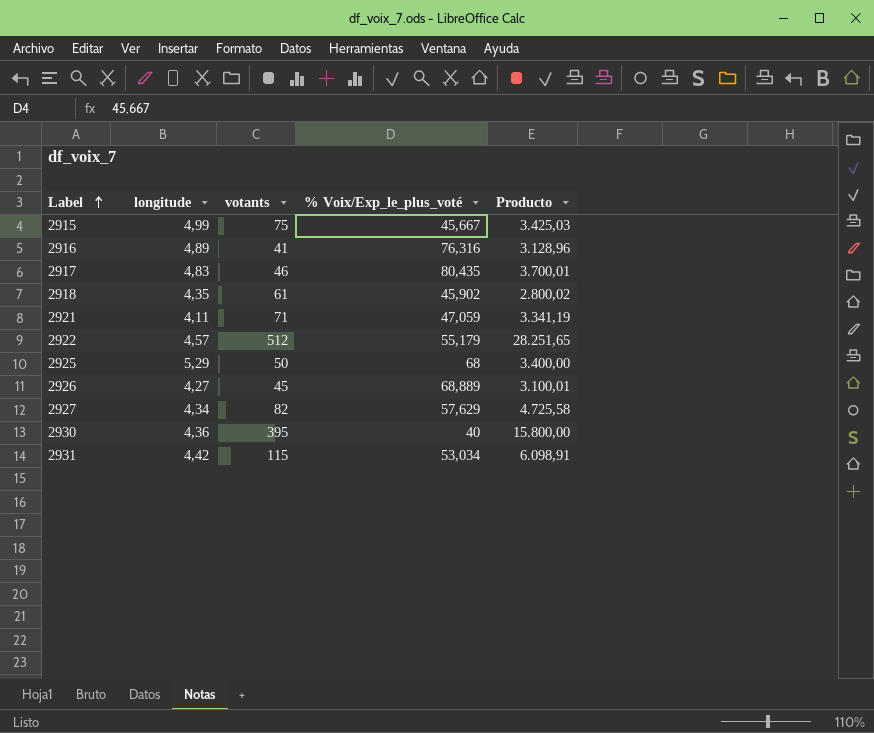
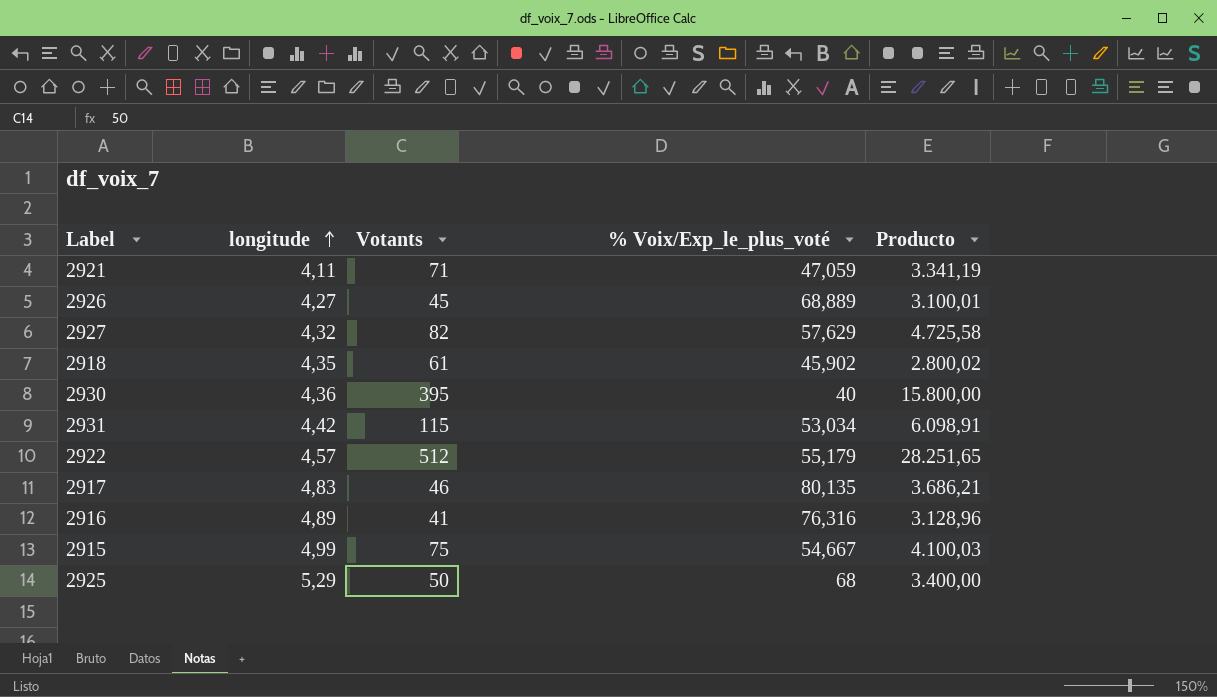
row order: Label ascending -> longitude ascending
column name: votants -> Votants
2927 | longitude: 4,34 -> 4,32
2917 | % Voix/Exp_le_plus_voté: 80,435 -> 80,135
2917 | Producto: 3.700,01 -> 3.686,21
2915 | % Voix/Exp_le_plus_voté: 45,667 -> 54,667
2915 | Producto: 3.425,03 -> 4.100,03

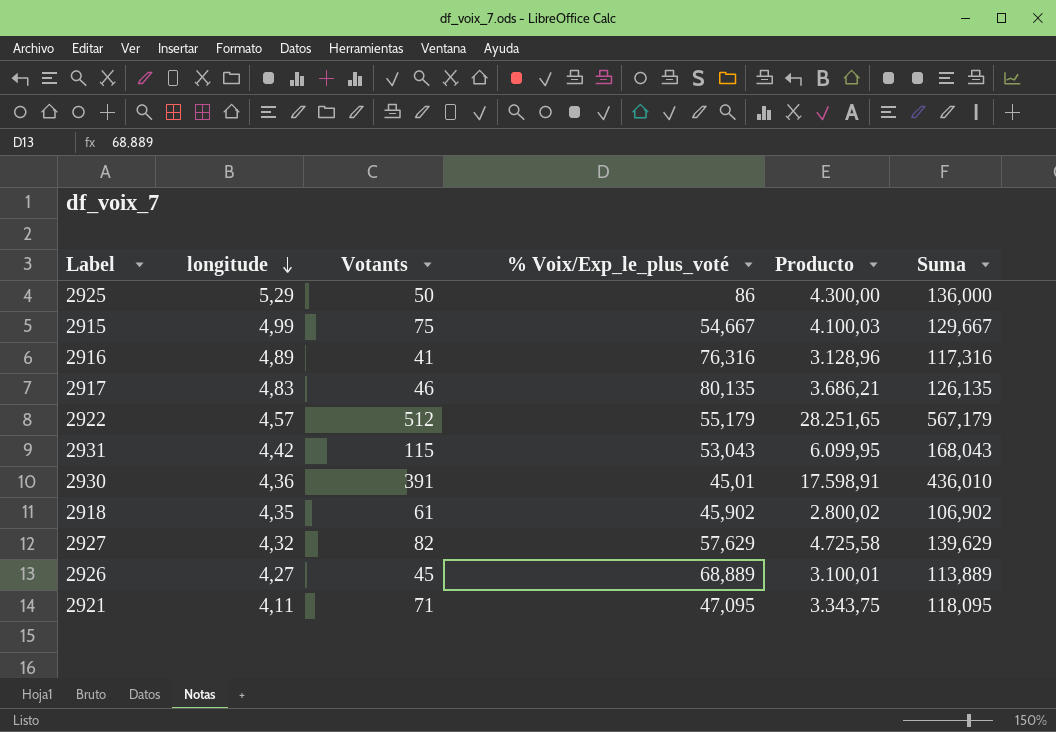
row order: longitude ascending -> longitude descending
column Suma | formula: none -> [Votants] + [% Voix/Exp_le_plus_voté]
2925 | % Voix/Exp_le_plus_voté: 68 -> 86
2925 | Producto: 3.400,00 -> 4.300,00
2931 | % Voix/Exp_le_plus_voté: 53,034 -> 53,043
2931 | Producto: 6.098,91 -> 6.099,95
2930 | Votants: 395 -> 391
2930 | % Voix/Exp_le_plus_voté: 40 -> 45,01
2930 | Producto: 15.800,00 -> 17.598,91
2921 | % Voix/Exp_le_plus_voté: 47,059 -> 47,095
2921 | Producto: 3.341,19 -> 3.343,75

